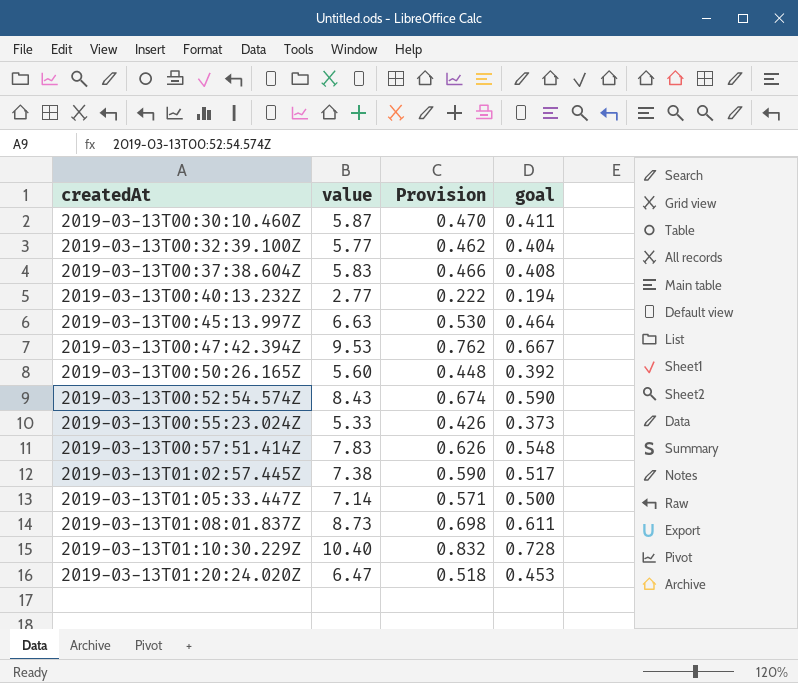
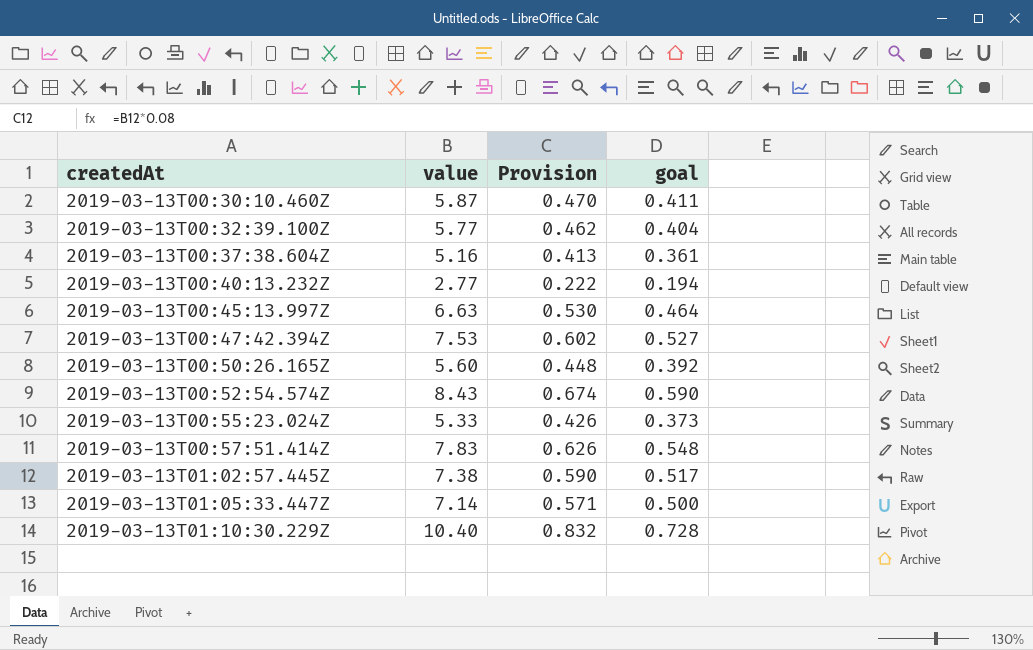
row 2019-03-13T01:08:01.837Z: 8.73 | 0.698 | 0.611 -> none
row 2019-03-13T01:20:24.020Z: 6.47 | 0.518 | 0.453 -> none
2019-03-13T00:37:38.604Z | value: 5.83 -> 5.16
2019-03-13T00:37:38.604Z | Provision: 0.466 -> 0.413
2019-03-13T00:37:38.604Z | goal: 0.408 -> 0.361
2019-03-13T00:47:42.394Z | value: 9.53 -> 7.53
2019-03-13T00:47:42.394Z | Provision: 0.762 -> 0.602
2019-03-13T00:47:42.394Z | goal: 0.667 -> 0.527

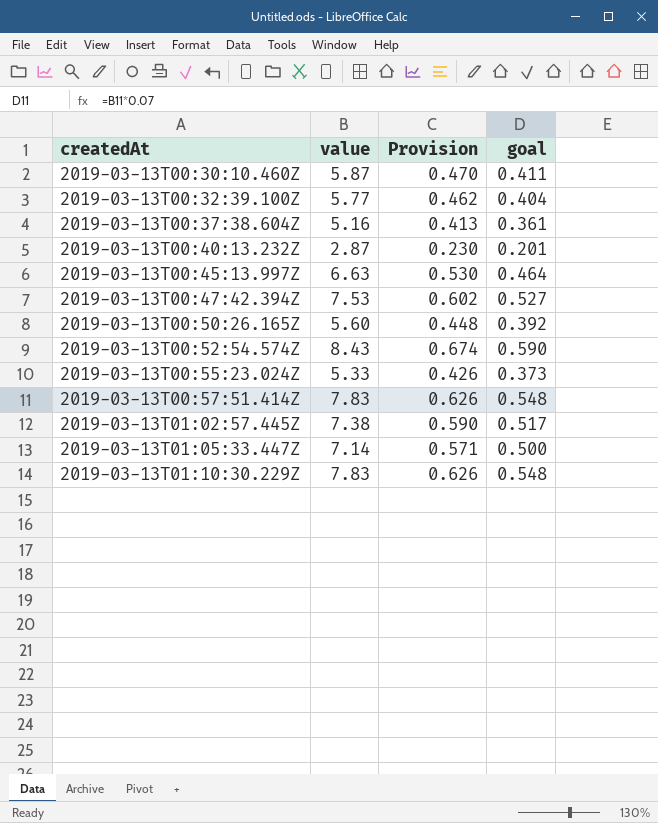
2019-03-13T00:40:13.232Z | value: 2.77 -> 2.87
2019-03-13T00:40:13.232Z | Provision: 0.222 -> 0.230
2019-03-13T00:40:13.232Z | goal: 0.194 -> 0.201
2019-03-13T01:10:30.229Z | value: 10.40 -> 7.83
2019-03-13T01:10:30.229Z | Provision: 0.832 -> 0.626
2019-03-13T01:10:30.229Z | goal: 0.728 -> 0.548

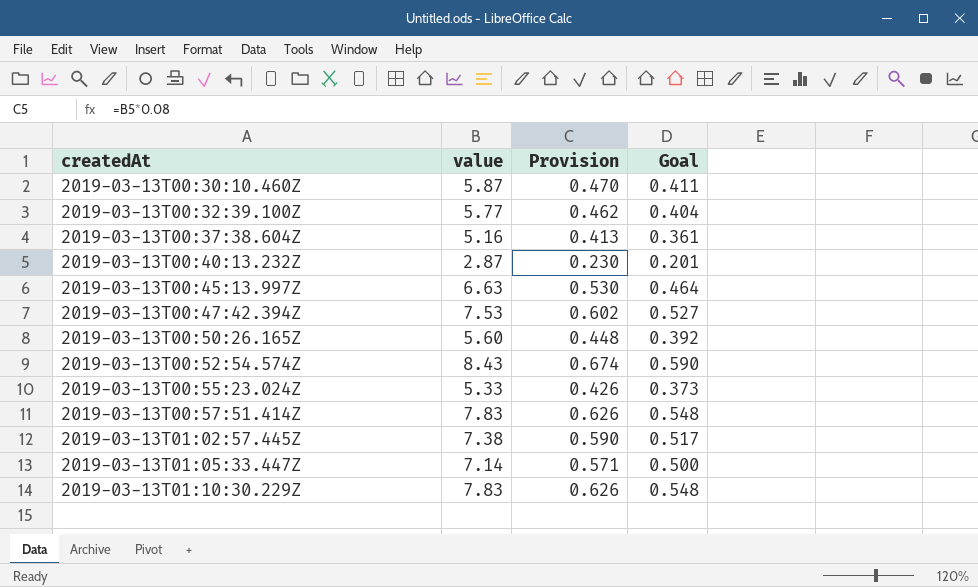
column name: goal -> Goal

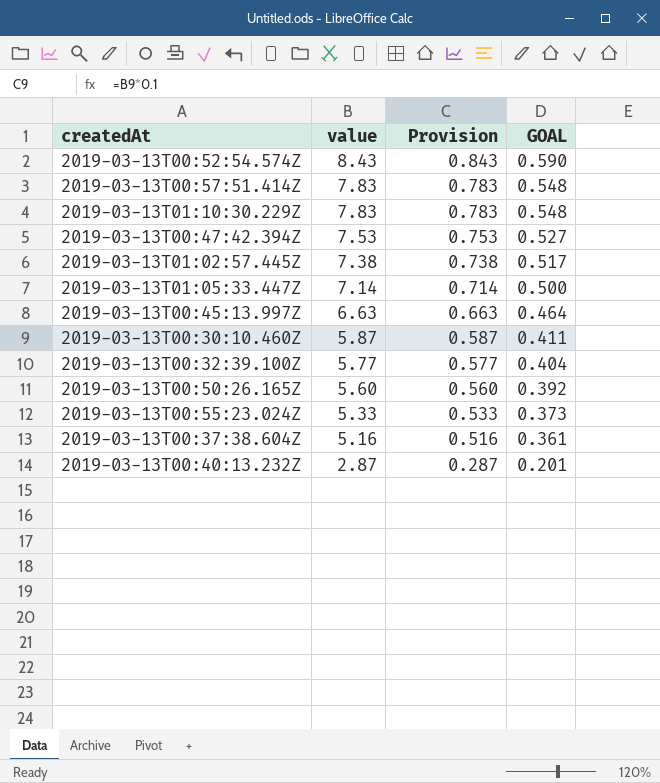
row order: createdAt ascending -> value descending
column Provision | formula: [value] * 0.08 -> [value] * 0.1
column name: Goal -> GOAL

